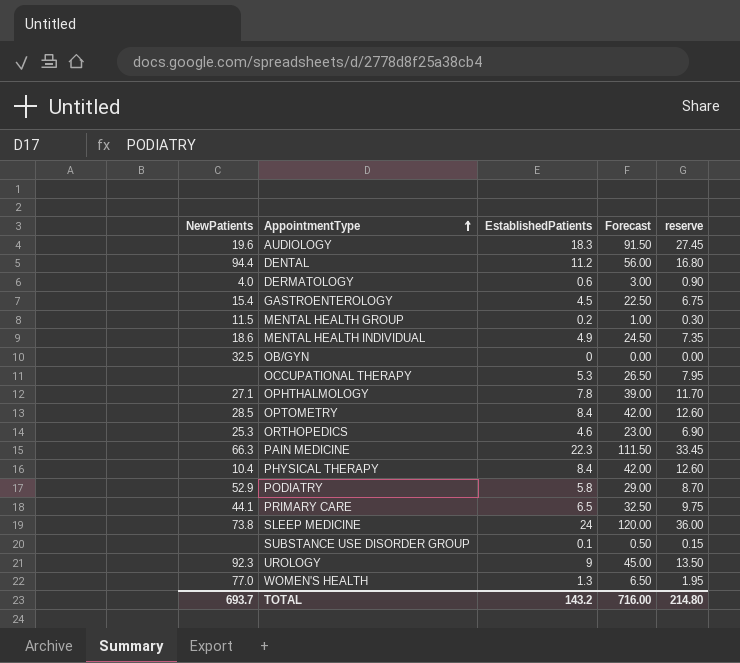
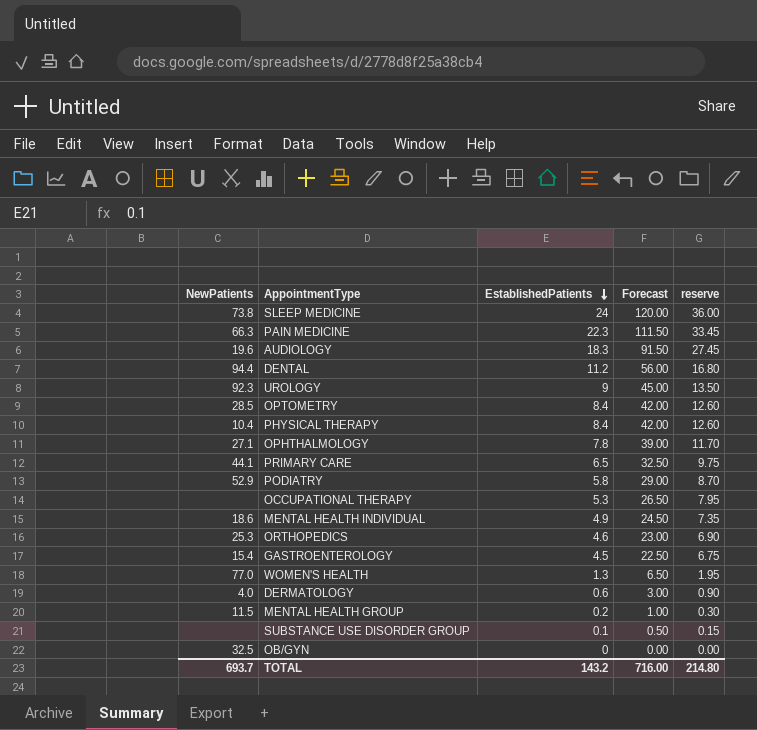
row order: AppointmentType ascending -> EstablishedPatients descending

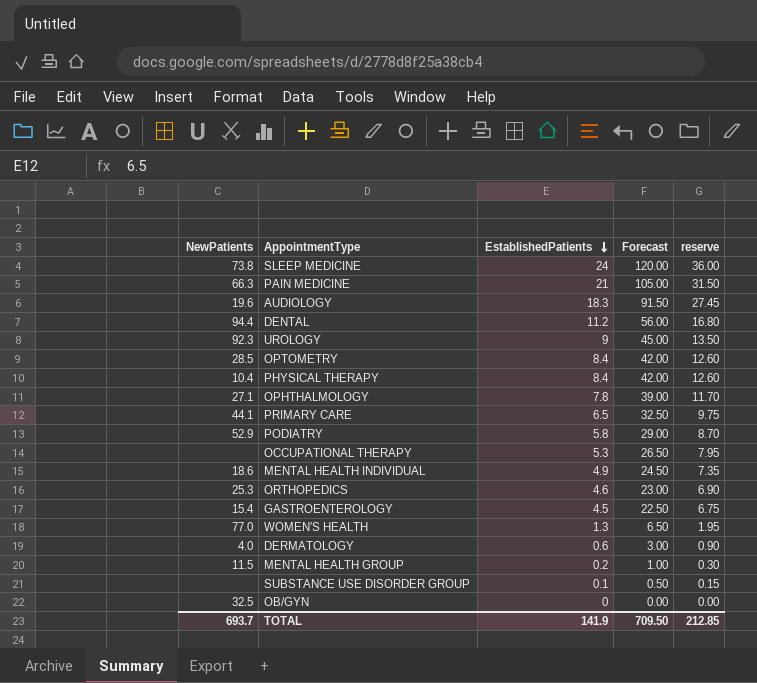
PAIN MEDICINE | EstablishedPatients: 22.3 -> 21
PAIN MEDICINE | Forecast: 111.50 -> 105.00
PAIN MEDICINE | reserve: 33.45 -> 31.50
TOTAL | EstablishedPatients: 143.2 -> 141.9
TOTAL | Forecast: 716.00 -> 709.50
TOTAL | reserve: 214.80 -> 212.85

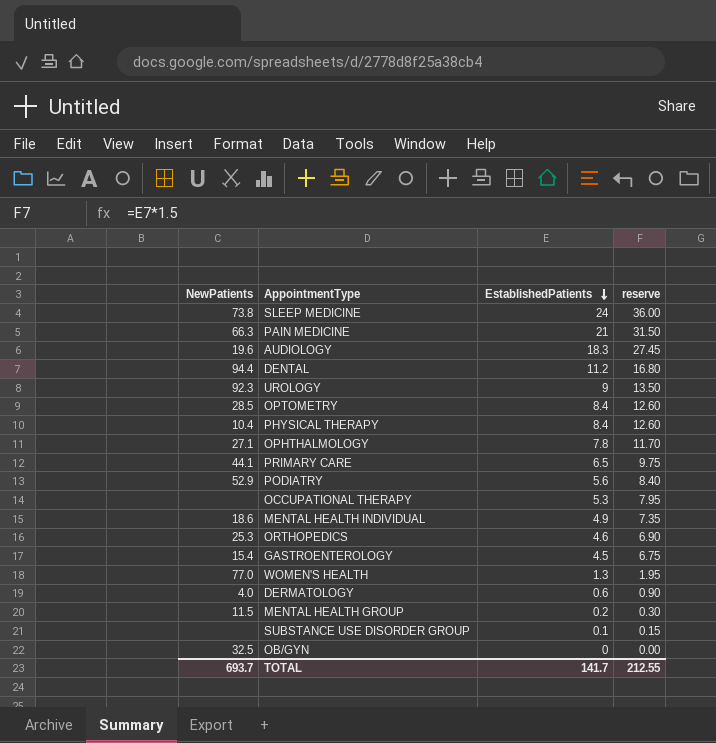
column Forecast | formula: [EstablishedPatients] * 5 -> none
PODIATRY | EstablishedPatients: 5.8 -> 5.6
PODIATRY | reserve: 8.70 -> 8.40
TOTAL | EstablishedPatients: 141.9 -> 141.7
TOTAL | reserve: 212.85 -> 212.55

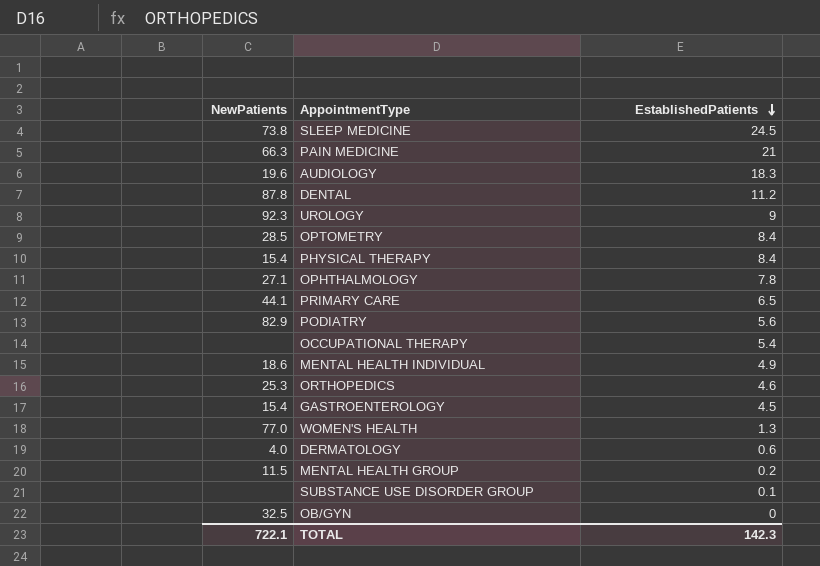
column reserve | formula: [EstablishedPatients] * 1.5 -> none
SLEEP MEDICINE | EstablishedPatients: 24 -> 24.5
DENTAL | NewPatients: 94.4 -> 87.8
PHYSICAL THERAPY | NewPatients: 10.4 -> 15.4
PODIATRY | NewPatients: 52.9 -> 82.9
OCCUPATIONAL THERAPY | EstablishedPatients: 5.3 -> 5.4
TOTAL | NewPatients: 693.7 -> 722.1
TOTAL | EstablishedPatients: 141.7 -> 142.3

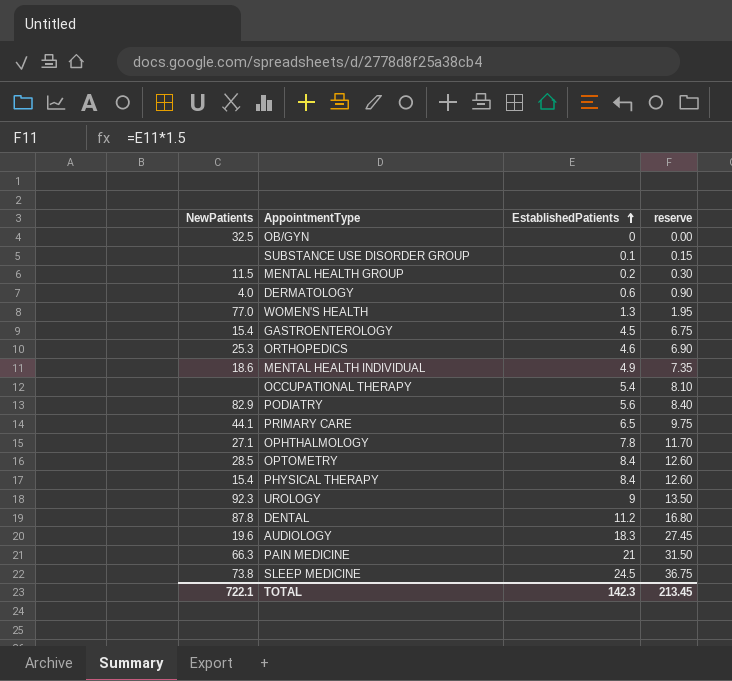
row order: EstablishedPatients descending -> EstablishedPatients ascending
column reserve | formula: none -> [EstablishedPatients] * 1.5

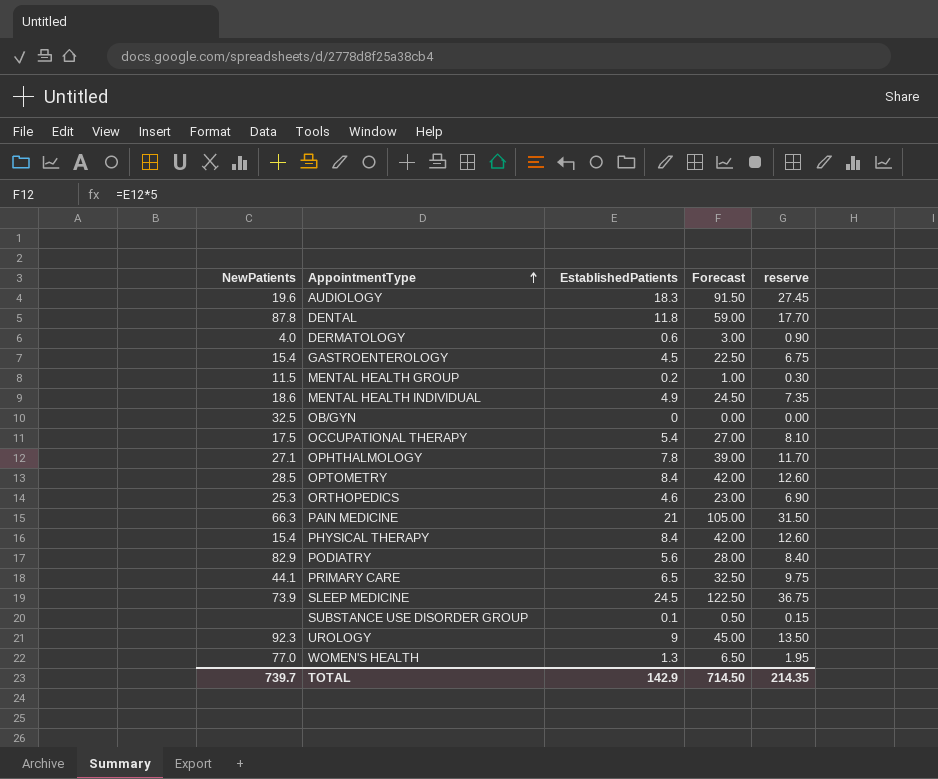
row order: EstablishedPatients ascending -> AppointmentType ascending
column Forecast | formula: none -> [EstablishedPatients] * 5
DENTAL | EstablishedPatients: 11.2 -> 11.8
DENTAL | reserve: 16.80 -> 17.70
OCCUPATIONAL THERAPY | NewPatients: none -> 17.5
SLEEP MEDICINE | NewPatients: 73.8 -> 73.9
TOTAL | NewPatients: 722.1 -> 739.7
TOTAL | EstablishedPatients: 142.3 -> 142.9
TOTAL | reserve: 213.45 -> 214.35

